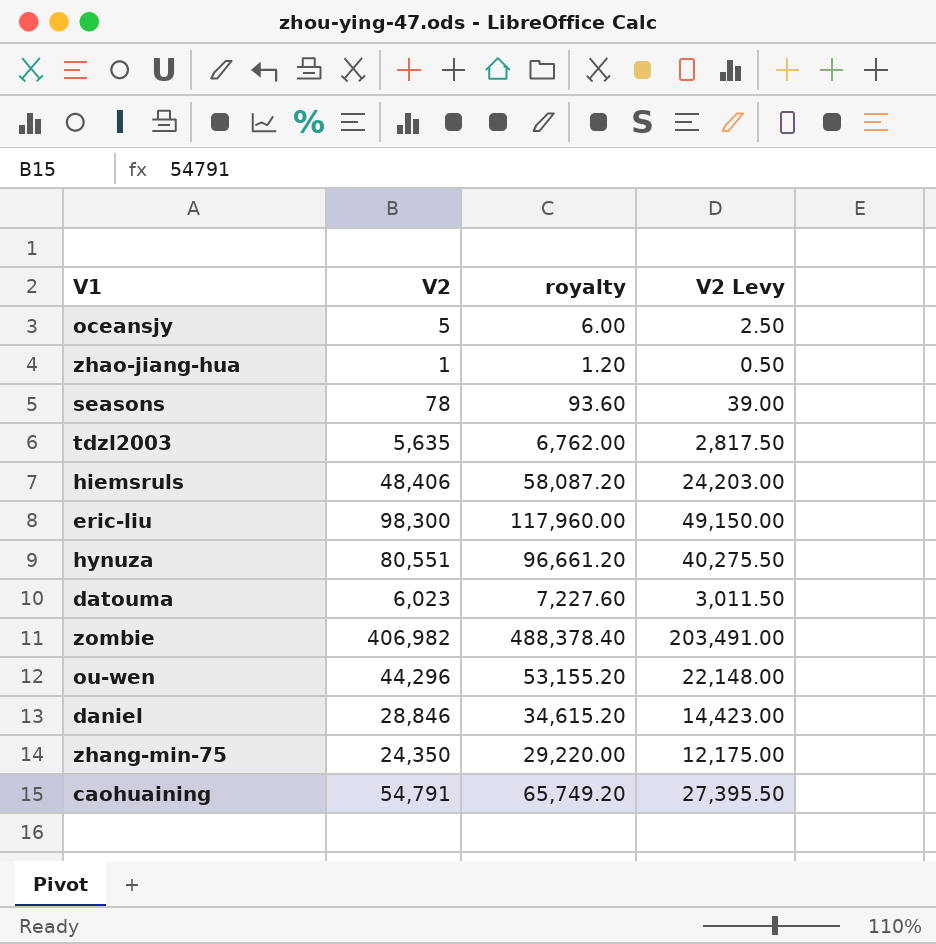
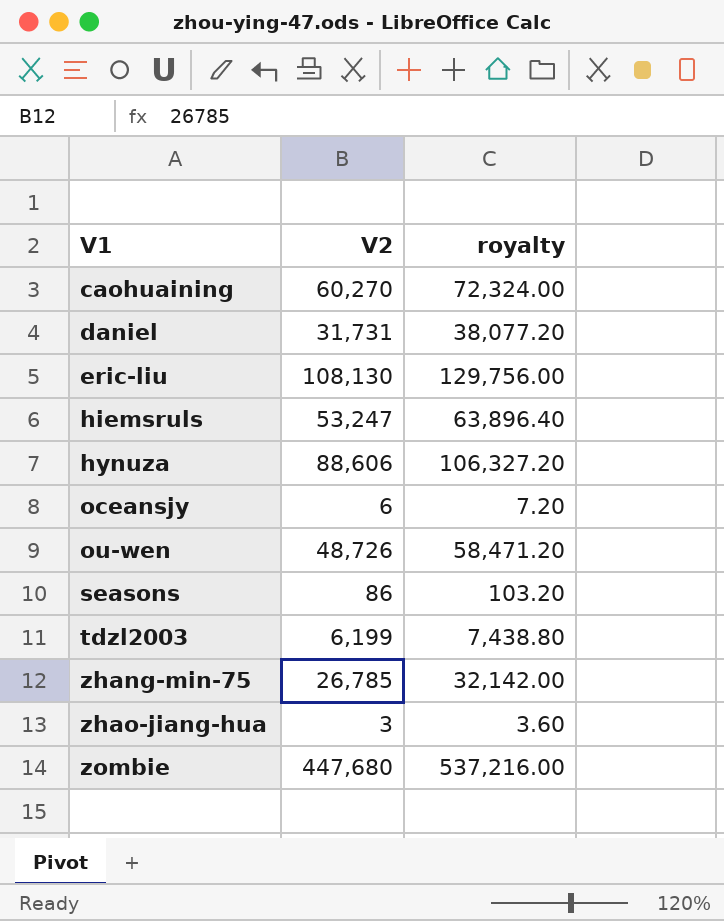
row order: none -> V1 ascending
column V2 Levy | formula: [V2] * 0.5 -> none
row datouma: 6,023 | 7,227.60 | 3,011.50 -> none
caohuaining | V2: 54,791 -> 60,270
caohuaining | royalty: 65,749.20 -> 72,324.00
daniel | V2: 28,846 -> 31,731
daniel | royalty: 34,615.20 -> 38,077.20
eric-liu | V2: 98,300 -> 108,130
eric-liu | royalty: 117,960.00 -> 129,756.00
hiemsruls | V2: 48,406 -> 53,247
hiemsruls | royalty: 58,087.20 -> 63,896.40
hynuza | V2: 80,551 -> 88,606
hynuza | royalty: 96,661.20 -> 106,327.20
oceansjy | V2: 5 -> 6
oceansjy | royalty: 6.00 -> 7.20
ou-wen | V2: 44,296 -> 48,726
ou-wen | royalty: 53,155.20 -> 58,471.20
seasons | V2: 78 -> 86
seasons | royalty: 93.60 -> 103.20
tdzl2003 | V2: 5,635 -> 6,199
tdzl2003 | royalty: 6,762.00 -> 7,438.80
zhang-min-75 | V2: 24,350 -> 26,785
zhang-min-75 | royalty: 29,220.00 -> 32,142.00
zhao-jiang-hua | V2: 1 -> 3
zhao-jiang-hua | royalty: 1.20 -> 3.60
zombie | V2: 406,982 -> 447,680
zombie | royalty: 488,378.40 -> 537,216.00

